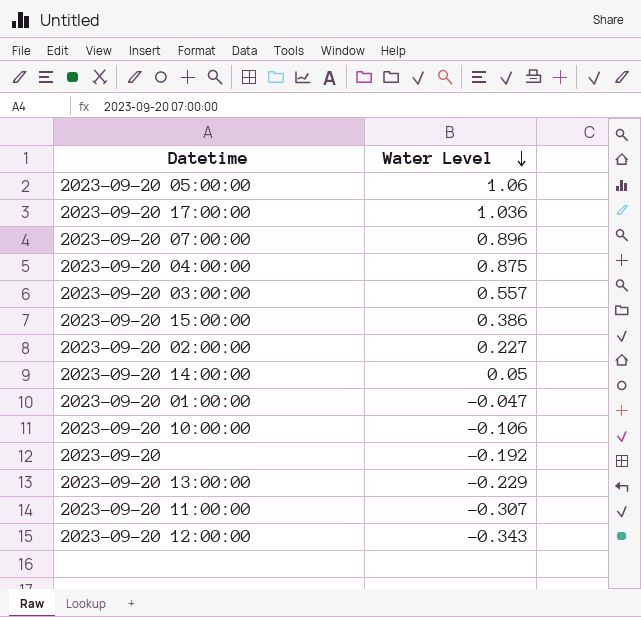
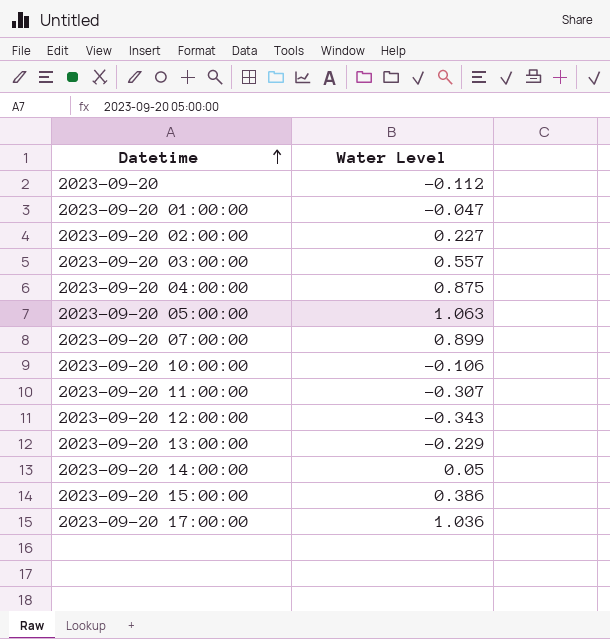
row order: Water Level descending -> Datetime ascending
2023-09-20 | Water Level: -0.192 -> -0.112
2023-09-20 05:00:00 | Water Level: 1.06 -> 1.063
2023-09-20 07:00:00 | Water Level: 0.896 -> 0.899

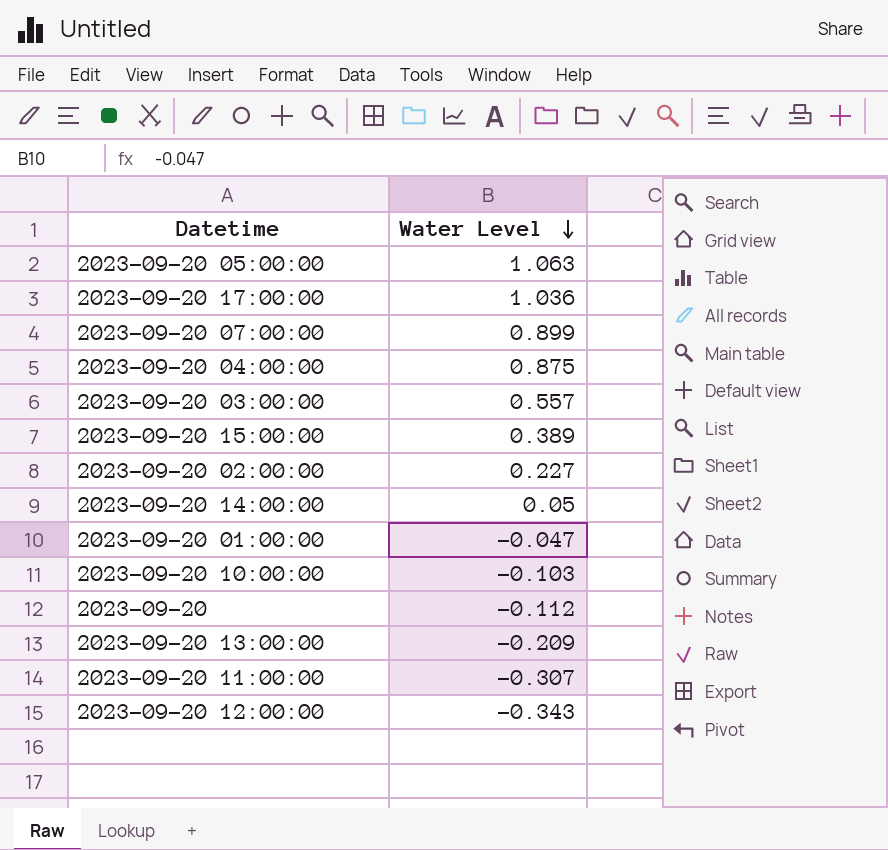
row order: Datetime ascending -> Water Level descending
2023-09-20 15:00:00 | Water Level: 0.386 -> 0.389
2023-09-20 10:00:00 | Water Level: -0.106 -> -0.103
2023-09-20 13:00:00 | Water Level: -0.229 -> -0.209

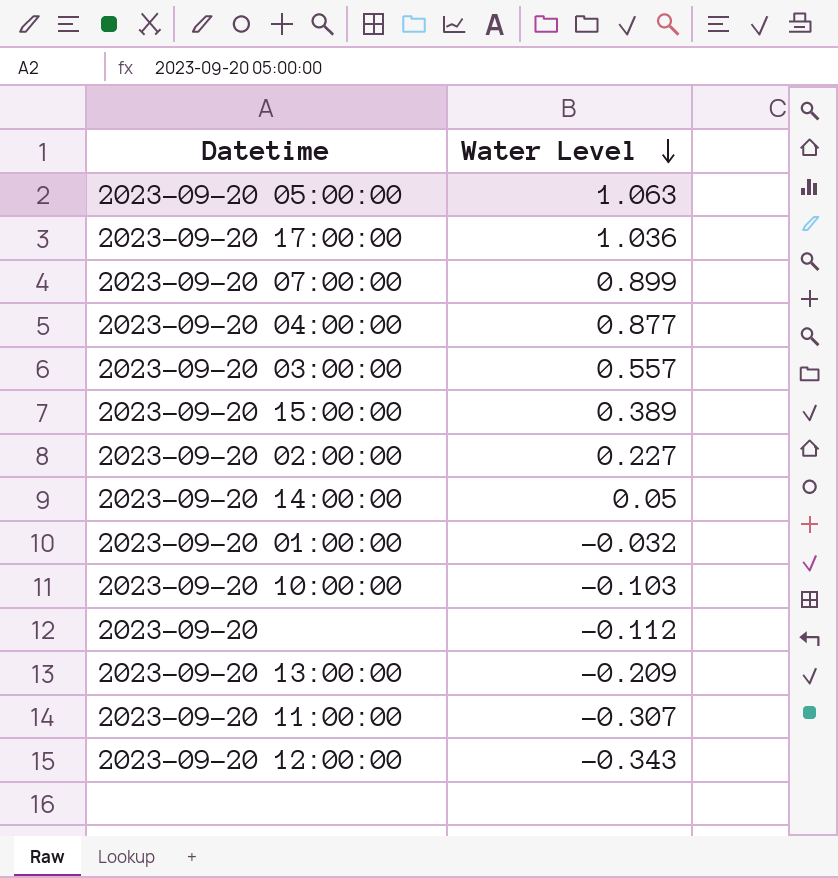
2023-09-20 04:00:00 | Water Level: 0.875 -> 0.877
2023-09-20 01:00:00 | Water Level: -0.047 -> -0.032

